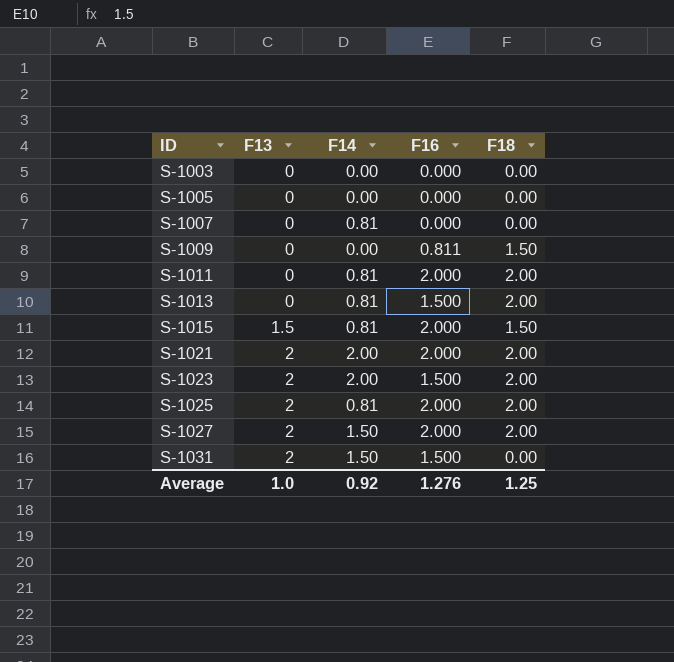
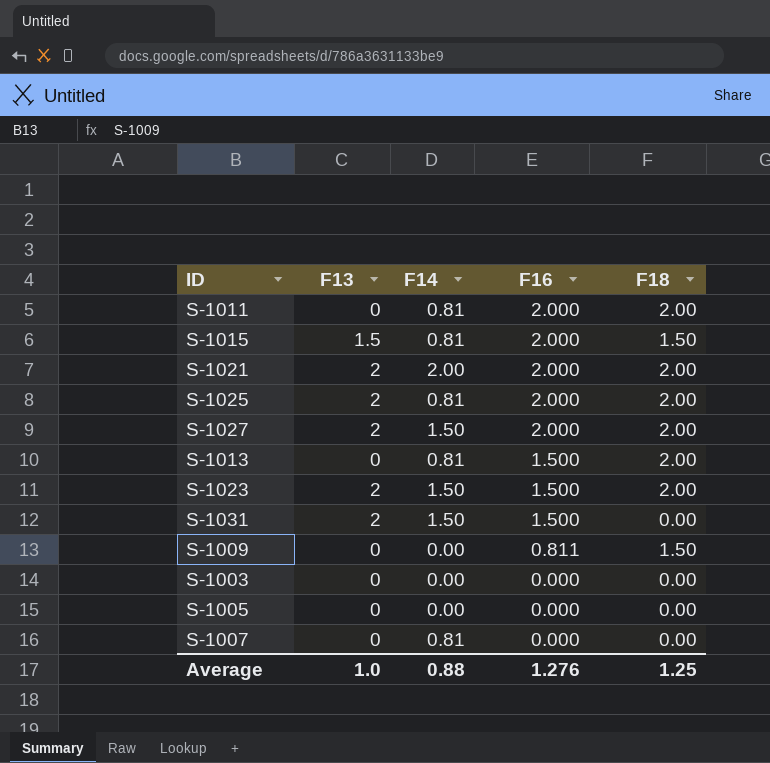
row order: ID ascending -> F16 descending
S-1023 | F14: 2.00 -> 1.50
Average | F14: 0.92 -> 0.88

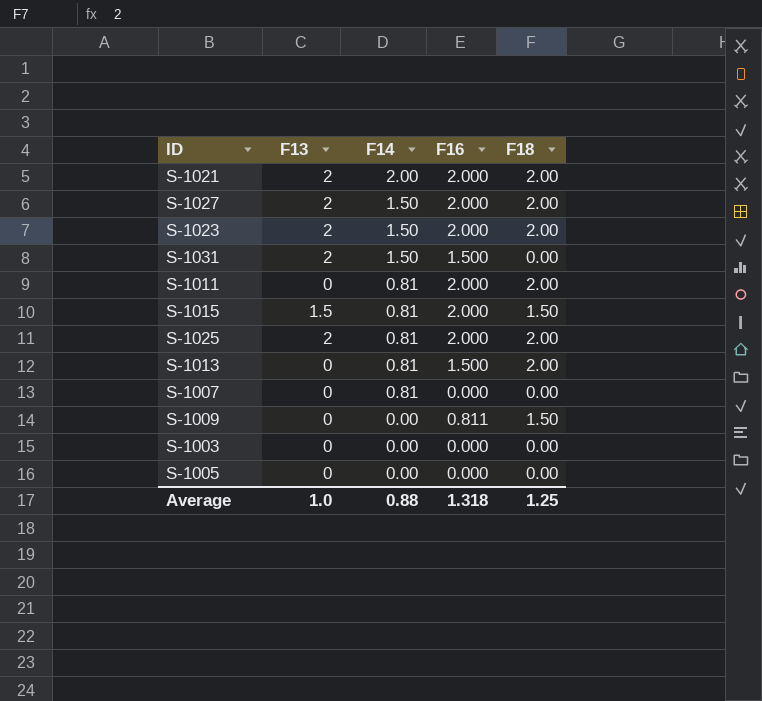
row order: F16 descending -> F14 descending
S-1023 | F16: 1.500 -> 2.000
Average | F16: 1.276 -> 1.318

